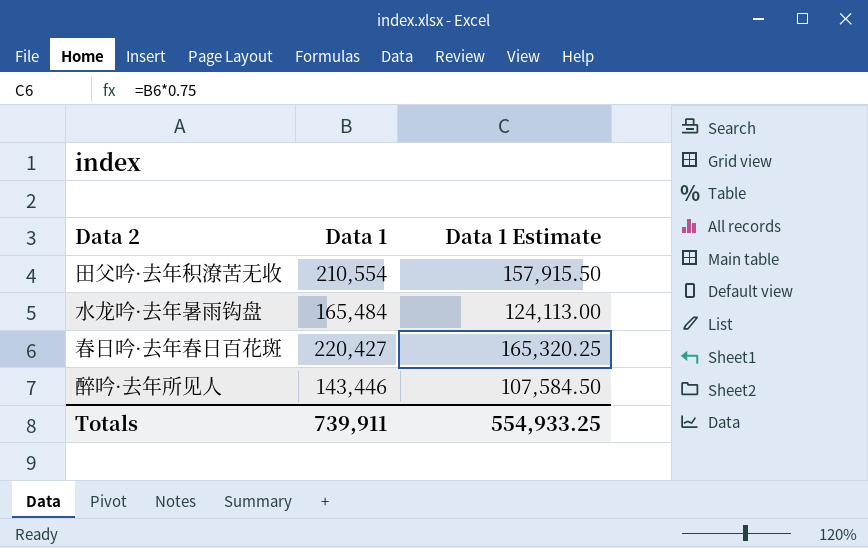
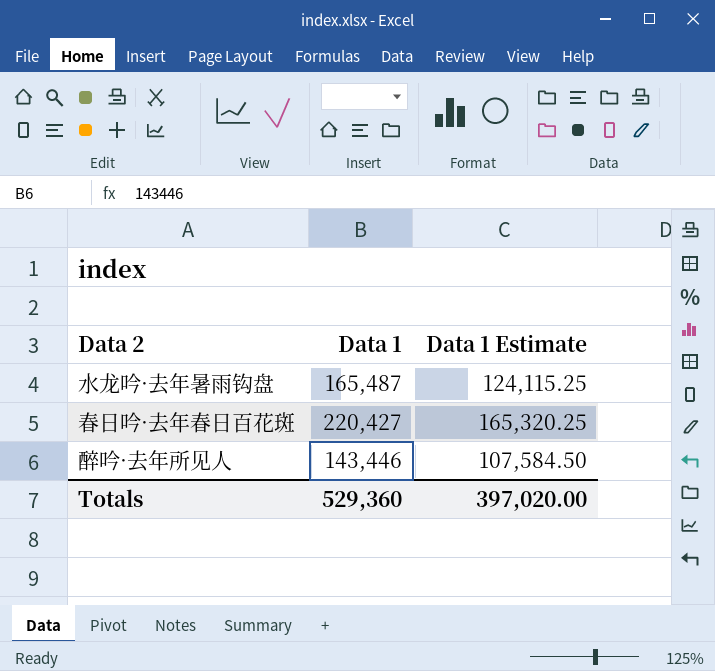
row 田父吟·去年积潦苦无收: 210,554 | 157,915.50 -> none
水龙吟·去年暑雨钩盘 | Data 1: 165,484 -> 165,487
水龙吟·去年暑雨钩盘 | Data 1 Estimate: 124,113.00 -> 124,115.25
Totals | Data 1: 739,911 -> 529,360
Totals | Data 1 Estimate: 554,933.25 -> 397,020.00

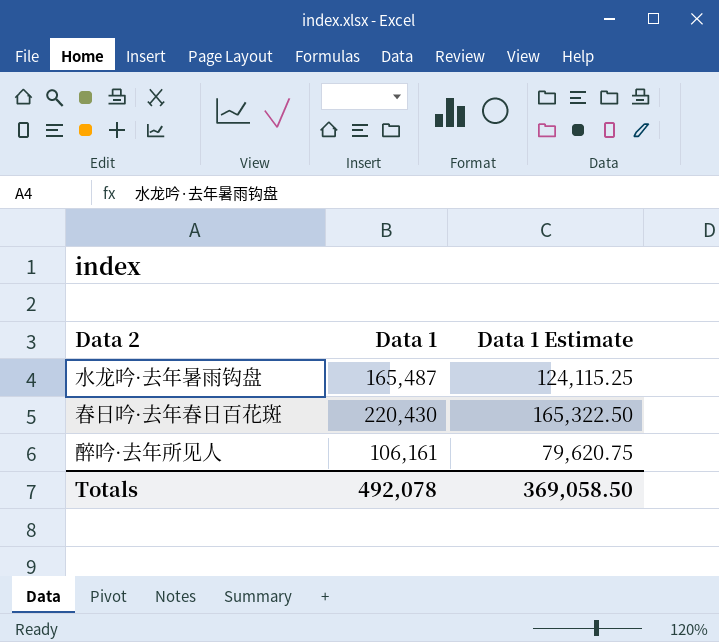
春日吟·去年春日百花斑 | Data 1: 220,427 -> 220,430
春日吟·去年春日百花斑 | Data 1 Estimate: 165,320.25 -> 165,322.50
醉吟·去年所见人 | Data 1: 143,446 -> 106,161
醉吟·去年所见人 | Data 1 Estimate: 107,584.50 -> 79,620.75
Totals | Data 1: 529,360 -> 492,078
Totals | Data 1 Estimate: 397,020.00 -> 369,058.50

